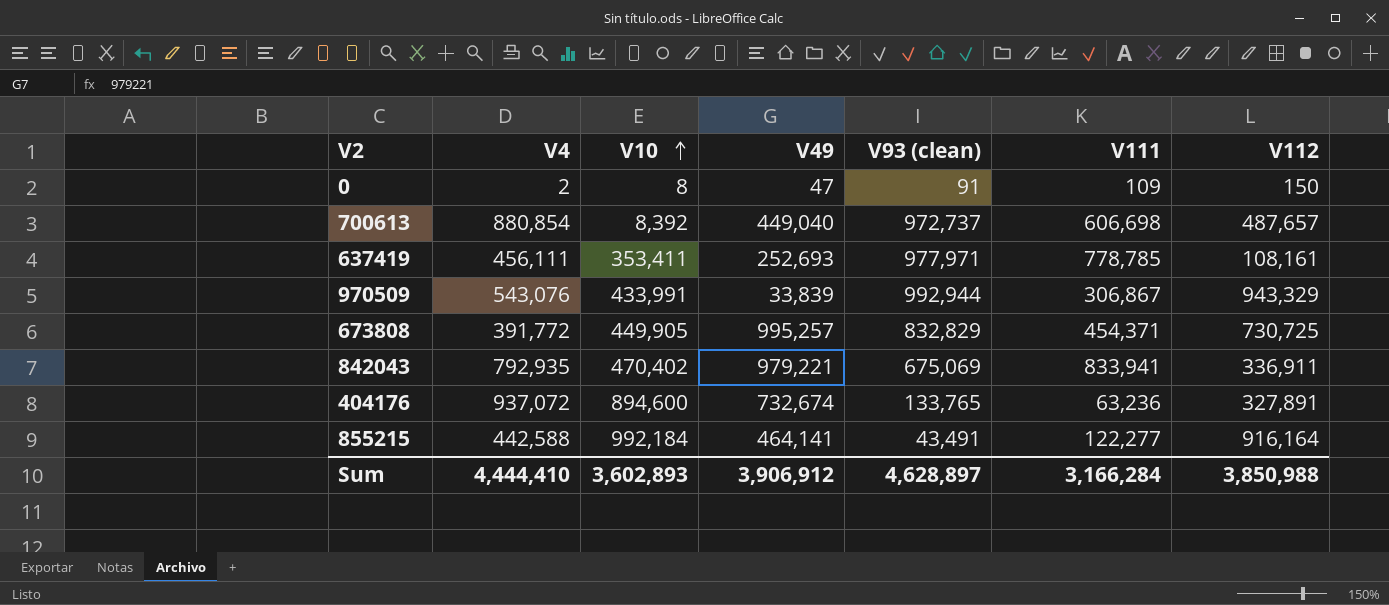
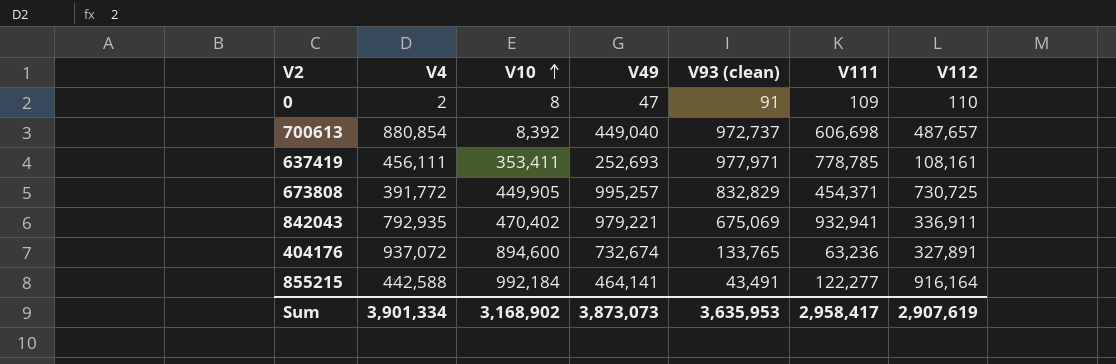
row 970509: 543,076 | 433,991 | 33,839 | 992,944 | 306,867 | 943,329 -> none
0 | V112: 150 -> 110
842043 | V111: 833,941 -> 932,941
Sum | V4: 4,444,410 -> 3,901,334
Sum | V10: 3,602,893 -> 3,168,902
Sum | V49: 3,906,912 -> 3,873,073
Sum | V93 (clean): 4,628,897 -> 3,635,953
Sum | V111: 3,166,284 -> 2,958,417
Sum | V112: 3,850,988 -> 2,907,619

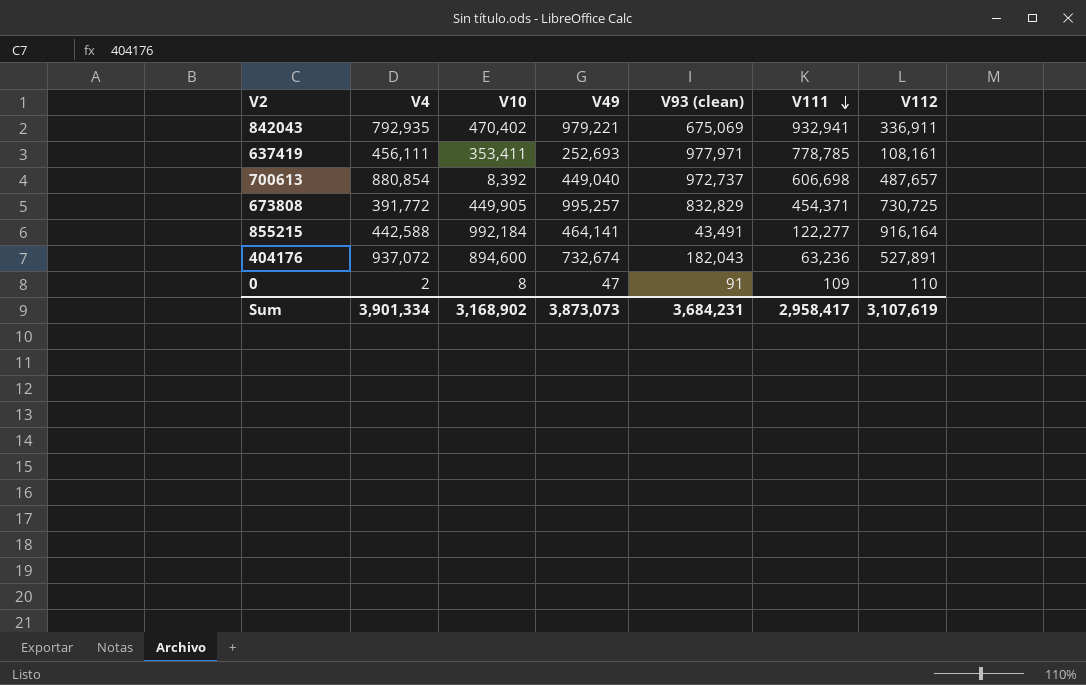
row order: V10 ascending -> V111 descending
404176 | V93 (clean): 133,765 -> 182,043
404176 | V112: 327,891 -> 527,891
Sum | V93 (clean): 3,635,953 -> 3,684,231
Sum | V112: 2,907,619 -> 3,107,619

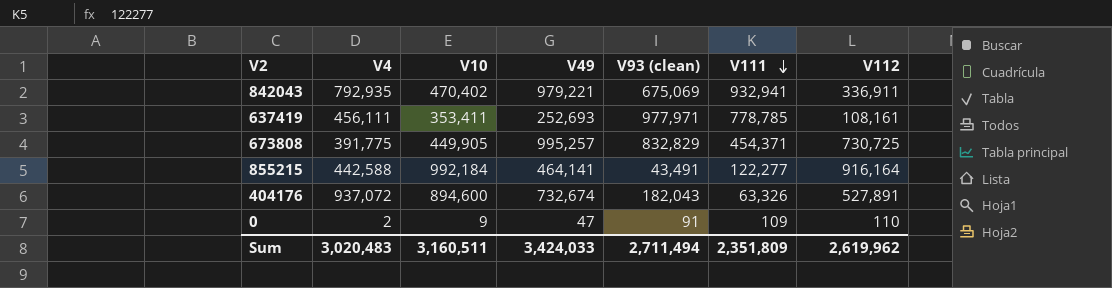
row 700613: 880,854 | 8,392 | 449,040 | 972,737 | 606,698 | 487,657 -> none
673808 | V4: 391,772 -> 391,775
404176 | V111: 63,236 -> 63,326
0 | V10: 8 -> 9
Sum | V4: 3,901,334 -> 3,020,483
Sum | V10: 3,168,902 -> 3,160,511
Sum | V49: 3,873,073 -> 3,424,033
Sum | V93 (clean): 3,684,231 -> 2,711,494
Sum | V111: 2,958,417 -> 2,351,809
Sum | V112: 3,107,619 -> 2,619,962

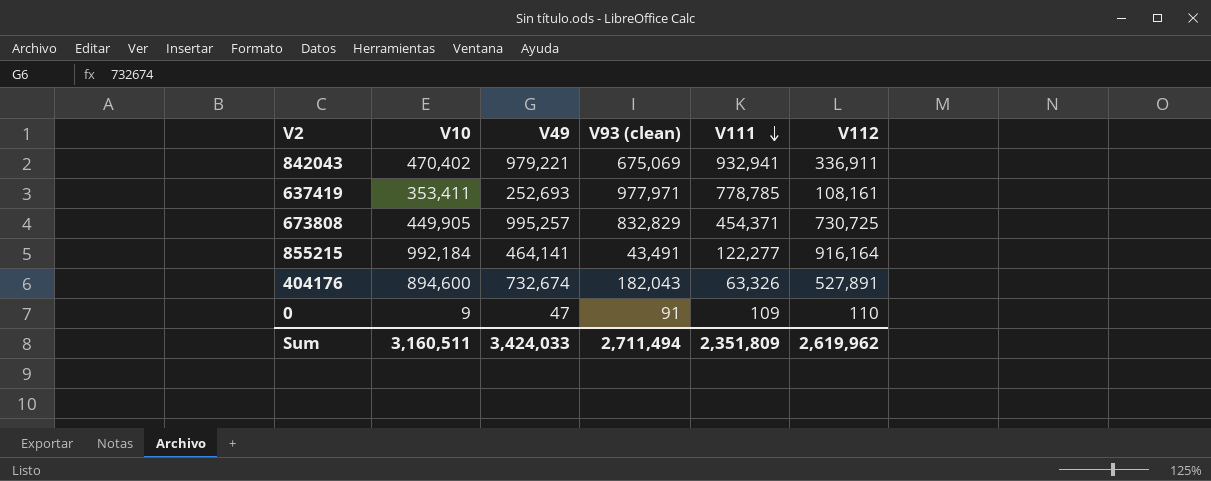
column V4 | position: 2 -> none

